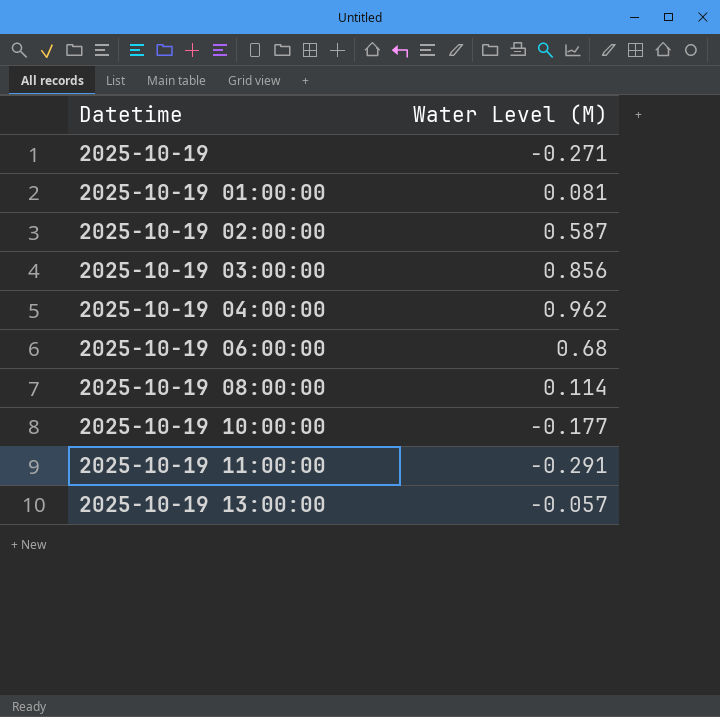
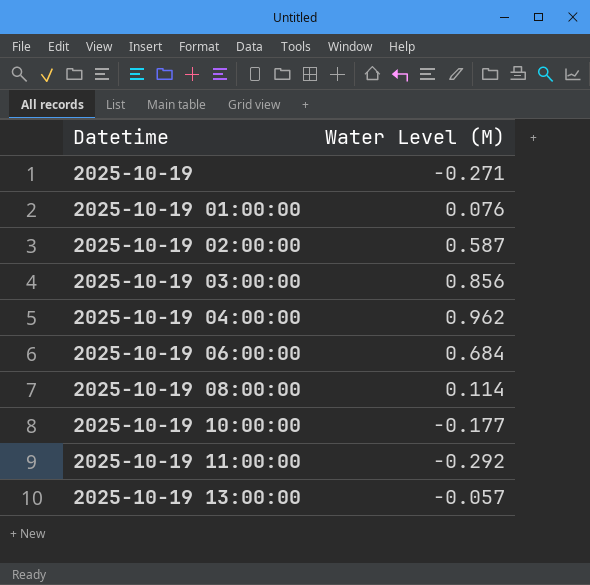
2025-10-19 01:00:00 | Water Level (M): 0.081 -> 0.076
2025-10-19 06:00:00 | Water Level (M): 0.68 -> 0.684
2025-10-19 11:00:00 | Water Level (M): -0.291 -> -0.292

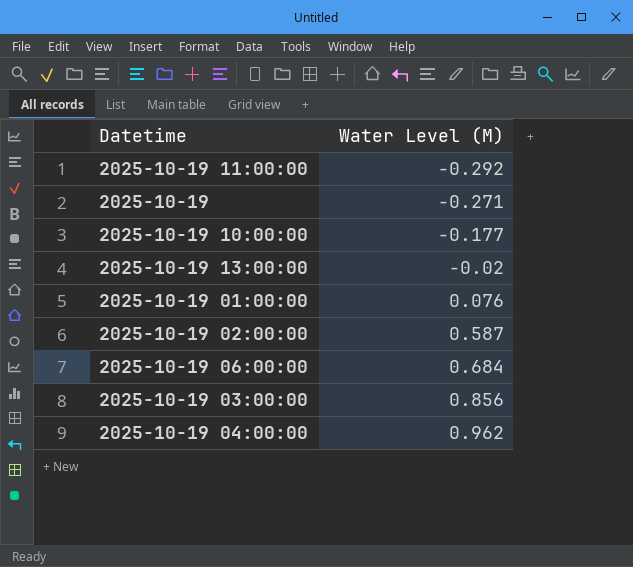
row order: Datetime ascending -> Water Level (M) ascending
row 2025-10-19 08:00:00: 0.114 -> none
2025-10-19 13:00:00 | Water Level (M): -0.057 -> -0.02

